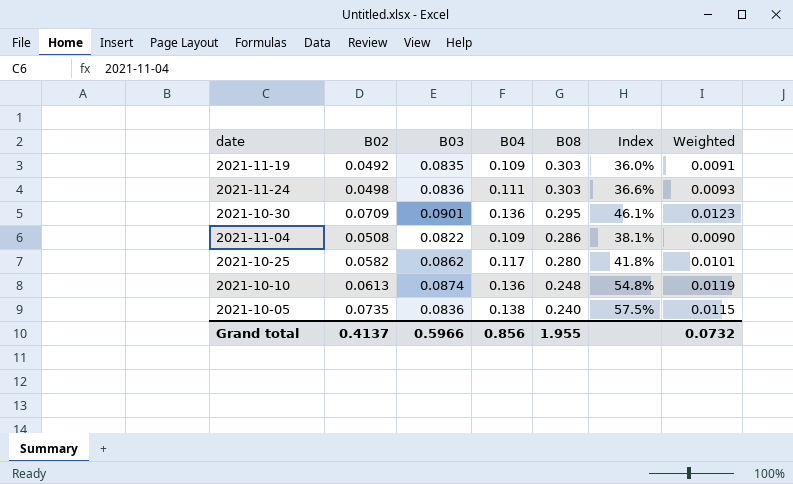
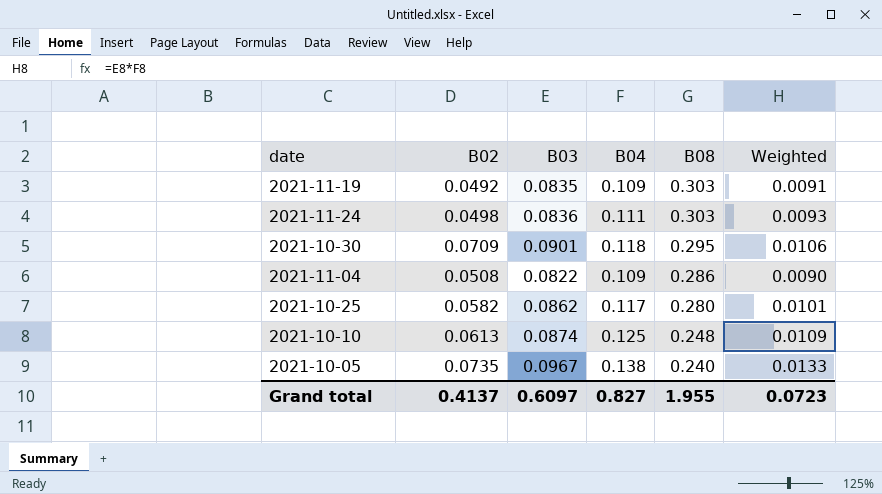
column Index | formula: [B04] / [B08] -> none
2021-10-30 | B04: 0.136 -> 0.118
2021-10-30 | Weighted: 0.0123 -> 0.0106
2021-10-10 | B04: 0.136 -> 0.125
2021-10-10 | Weighted: 0.0119 -> 0.0109
2021-10-05 | B03: 0.0836 -> 0.0967
2021-10-05 | Weighted: 0.0115 -> 0.0133
Grand total | B03: 0.5966 -> 0.6097
Grand total | B04: 0.856 -> 0.827
Grand total | Weighted: 0.0732 -> 0.0723

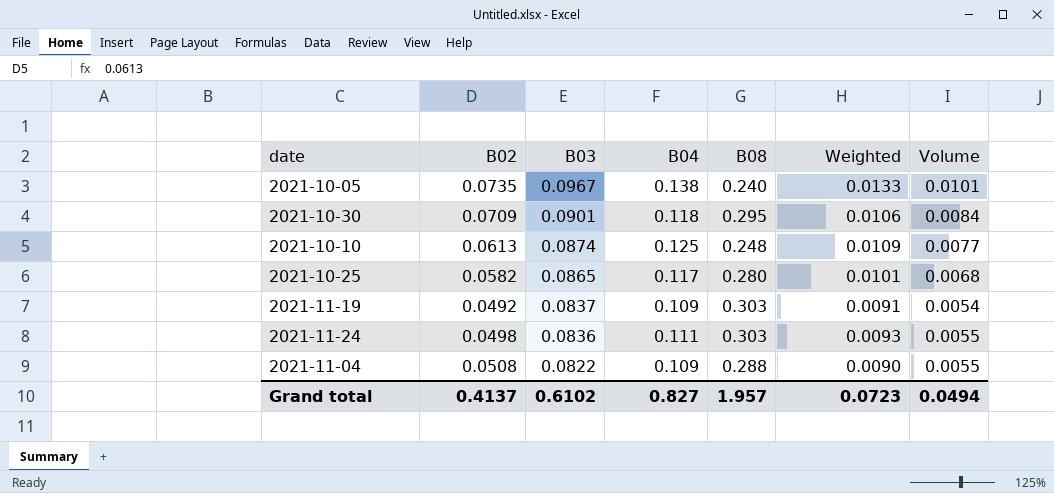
row order: B08 descending -> B03 descending
column Volume | formula: none -> [B02] * [B04]
2021-10-25 | B03: 0.0862 -> 0.0865
2021-11-19 | B03: 0.0835 -> 0.0837
2021-11-04 | B08: 0.286 -> 0.288
Grand total | B03: 0.6097 -> 0.6102
Grand total | B08: 1.955 -> 1.957

